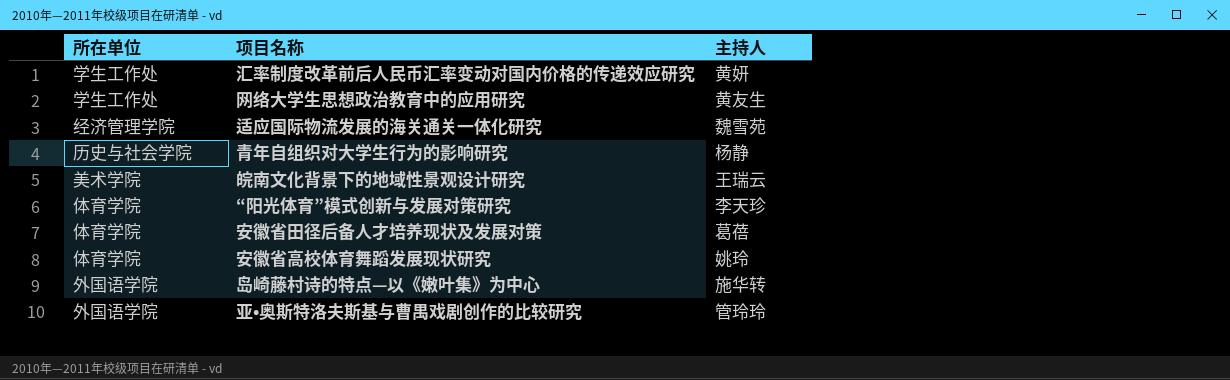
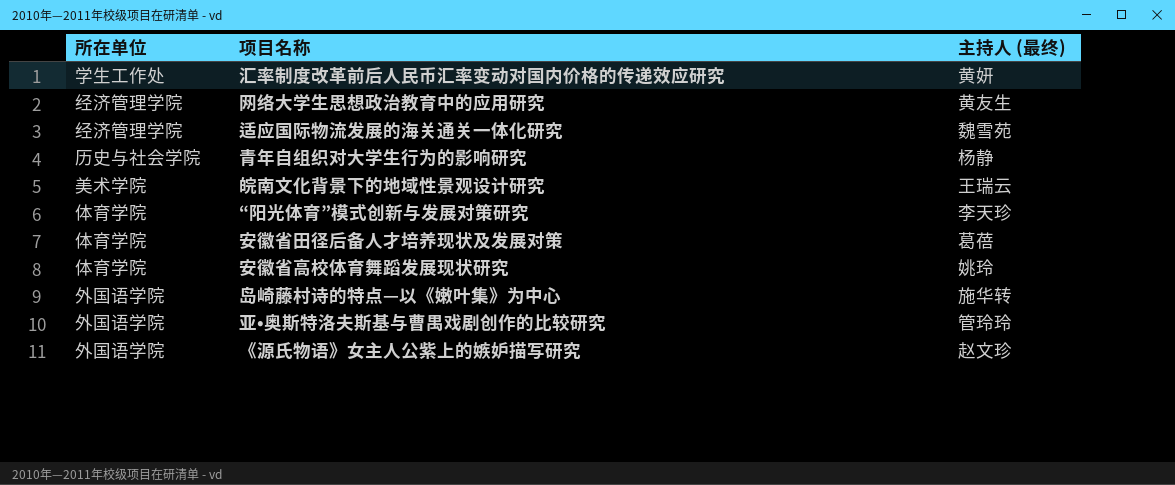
column name: 主持人 -> 主持人 (最终)
网络大学生思想政治教育中的应用研究 | 所在单位: 学生工作处 -> 经济管理学院
row 《源氏物语》女主人公紫上的嫉妒描写研究: none -> 外国语学院 | 赵文珍

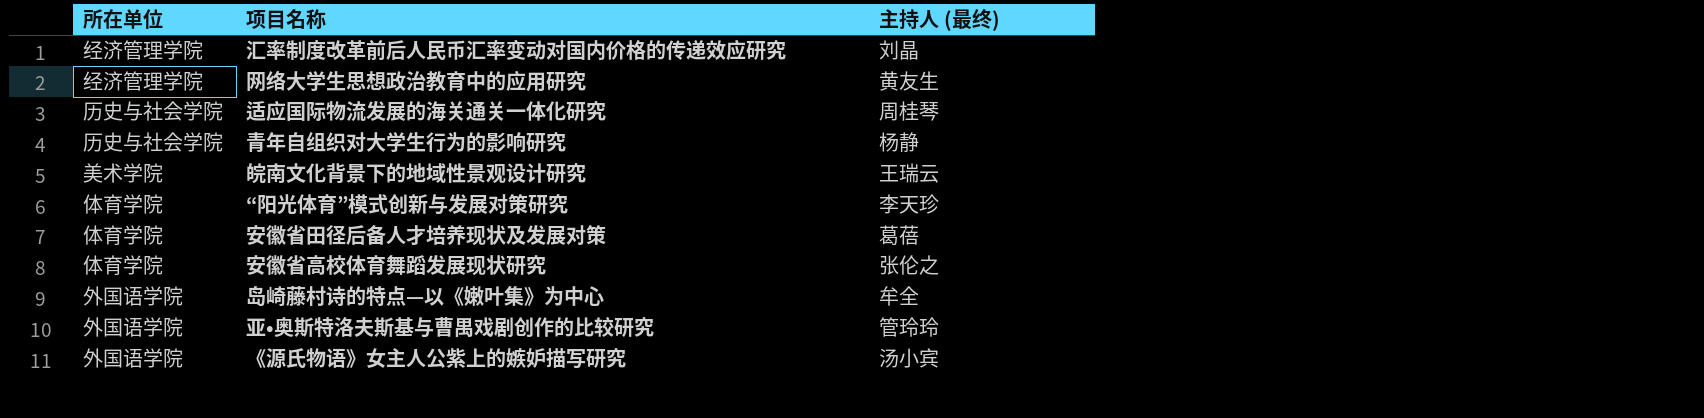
汇率制度改革前后人民币汇率变动对国内价格的传递效应研究 | 所在单位: 学生工作处 -> 经济管理学院
汇率制度改革前后人民币汇率变动对国内价格的传递效应研究 | 主持人 (最终): 黄妍 -> 刘晶
适应国际物流发展的海关通关一体化研究 | 所在单位: 经济管理学院 -> 历史与社会学院
适应国际物流发展的海关通关一体化研究 | 主持人 (最终): 魏雪苑 -> 周桂琴
安徽省高校体育舞蹈发展现状研究 | 主持人 (最终): 姚玲 -> 张伦之
岛崎藤村诗的特点—以《嫩叶集》为中心 | 主持人 (最终): 施华转 -> 牟全
《源氏物语》女主人公紫上的嫉妒描写研究 | 主持人 (最终): 赵文珍 -> 汤小宾

